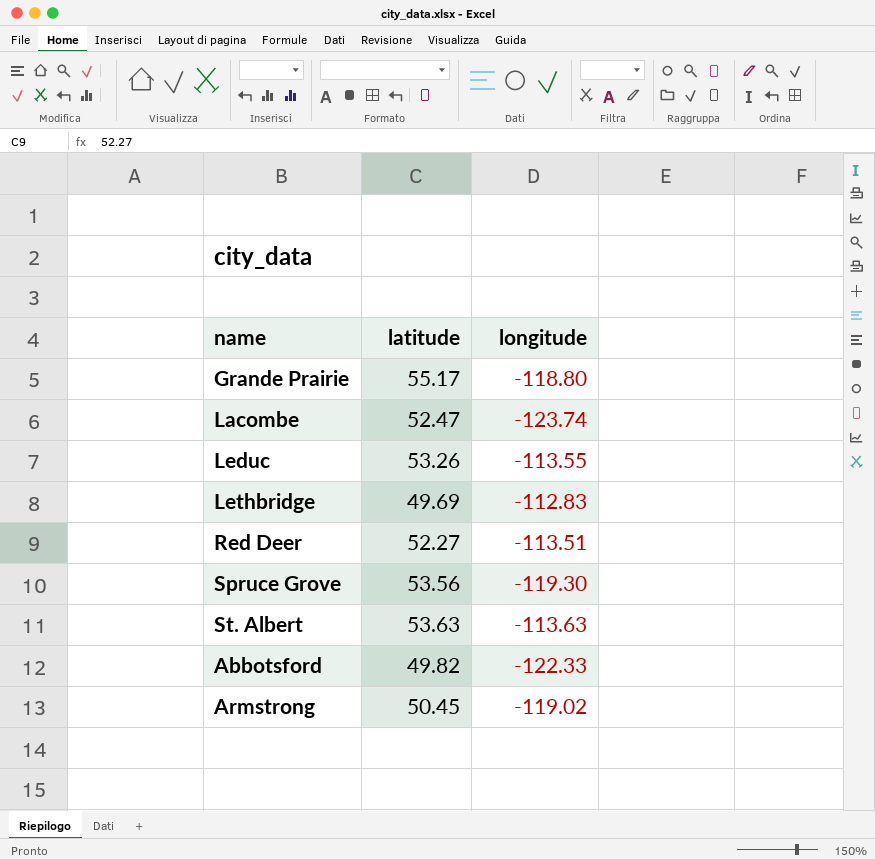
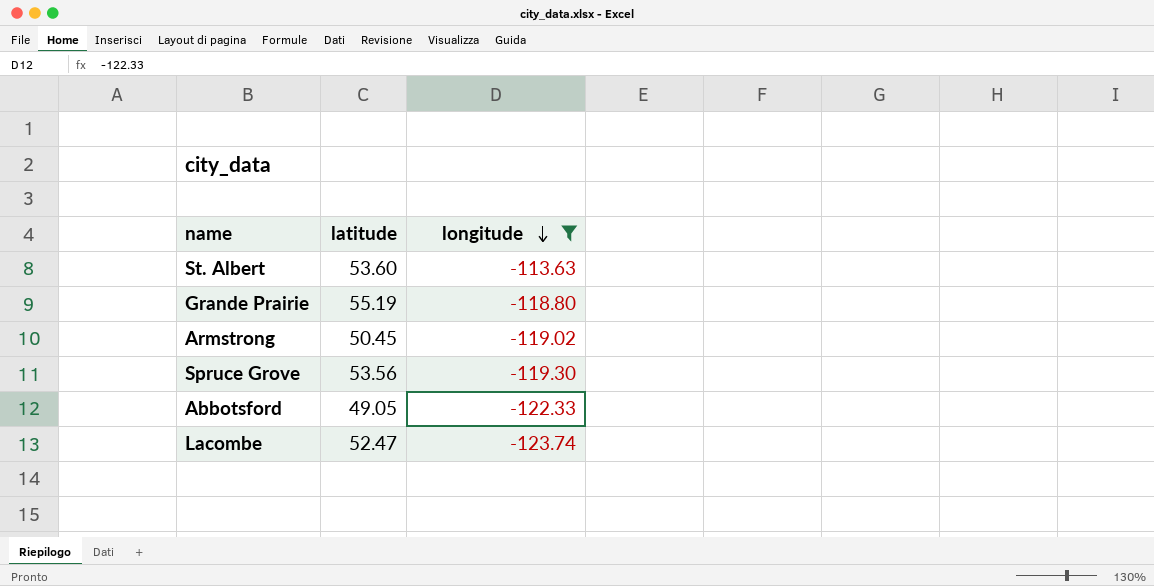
filter: none -> longitude <= -113.63
row order: none -> longitude descending
St. Albert | latitude: 53.63 -> 53.60
Grande Prairie | latitude: 55.17 -> 55.19
Abbotsford | latitude: 49.82 -> 49.05

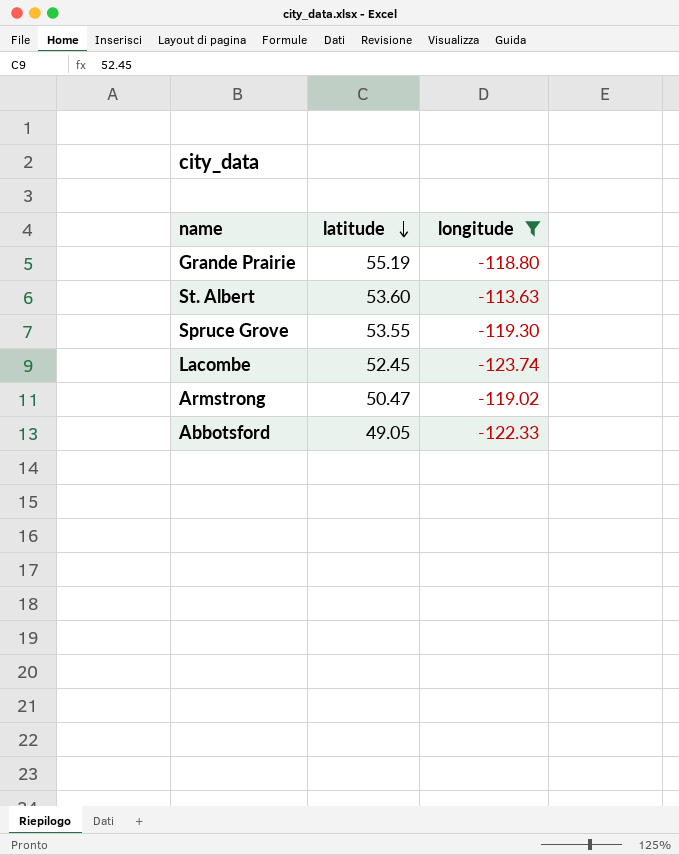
row order: longitude descending -> latitude descending
Spruce Grove | latitude: 53.56 -> 53.55
Lacombe | latitude: 52.47 -> 52.45
Armstrong | latitude: 50.45 -> 50.47

